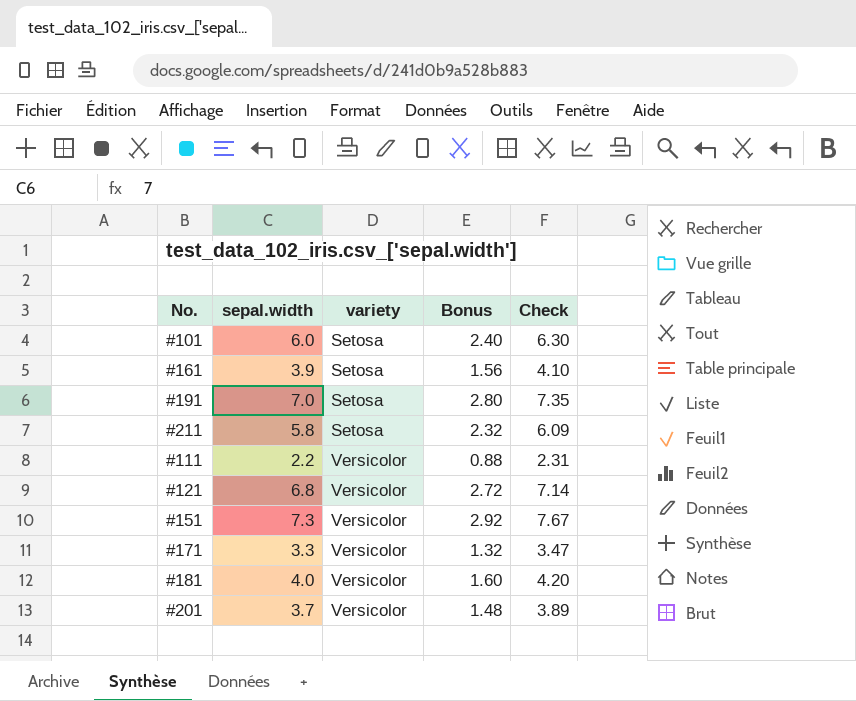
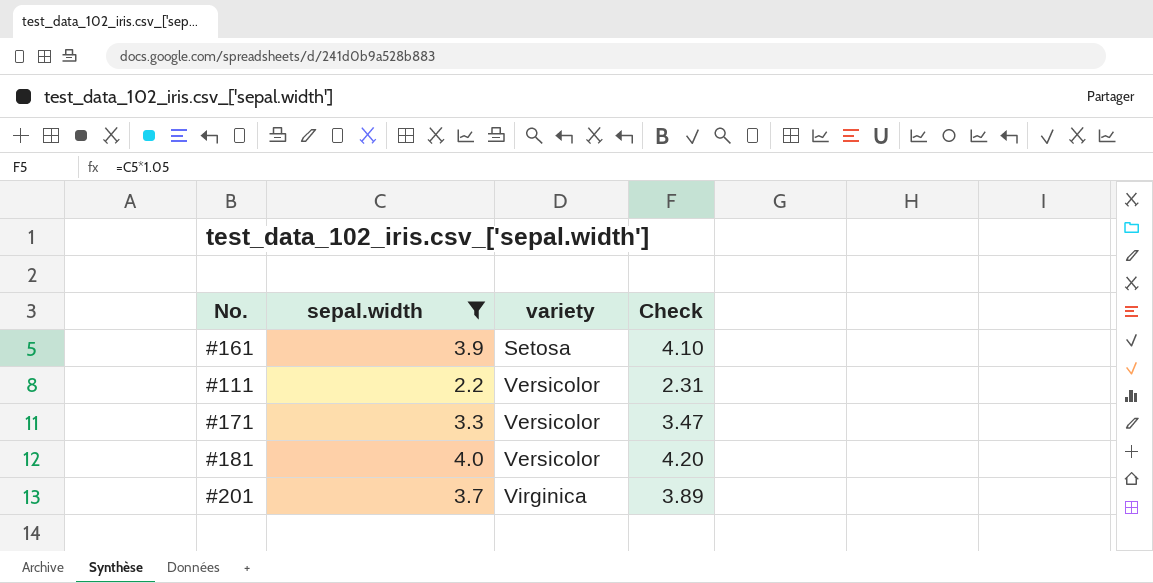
filter: none -> sepal.width <= 4.0
column Bonus | formula: [sepal.width] * 0.4 -> none
#201 | variety: Versicolor -> Virginica

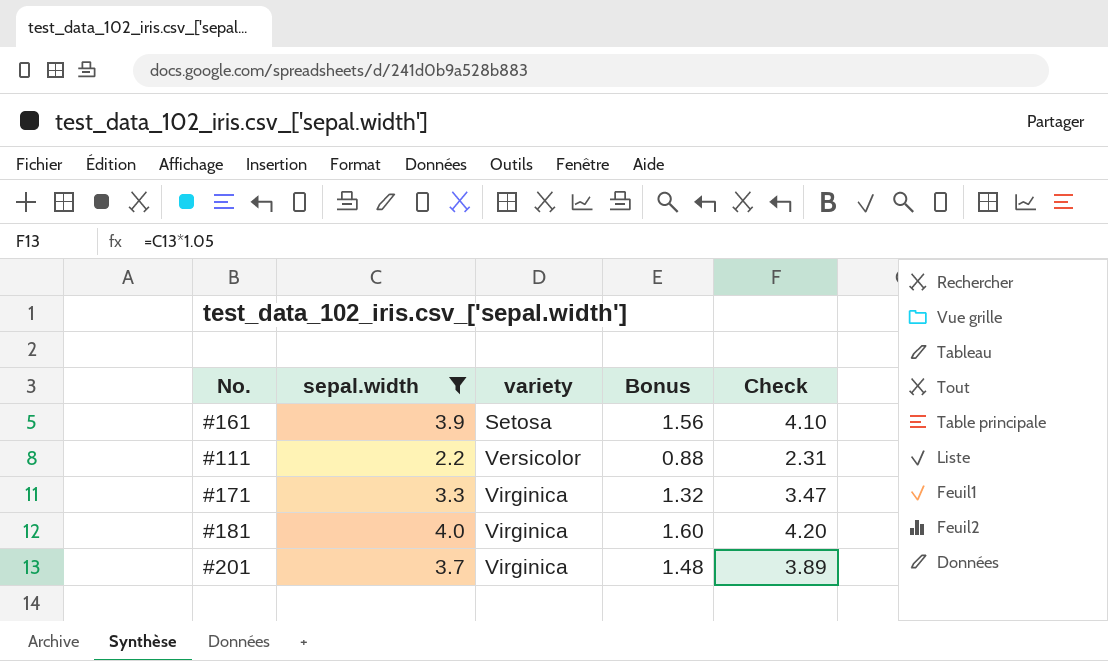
column Bonus | formula: none -> [sepal.width] * 0.4
#171 | variety: Versicolor -> Virginica
#181 | variety: Versicolor -> Virginica

